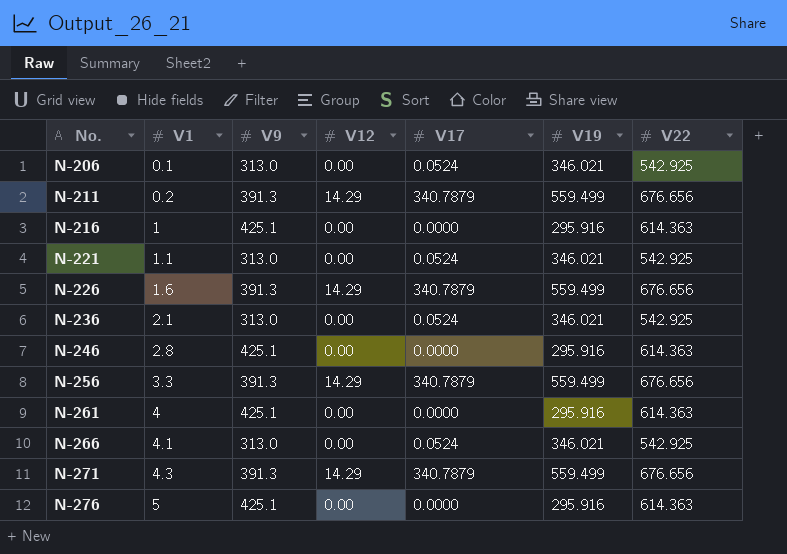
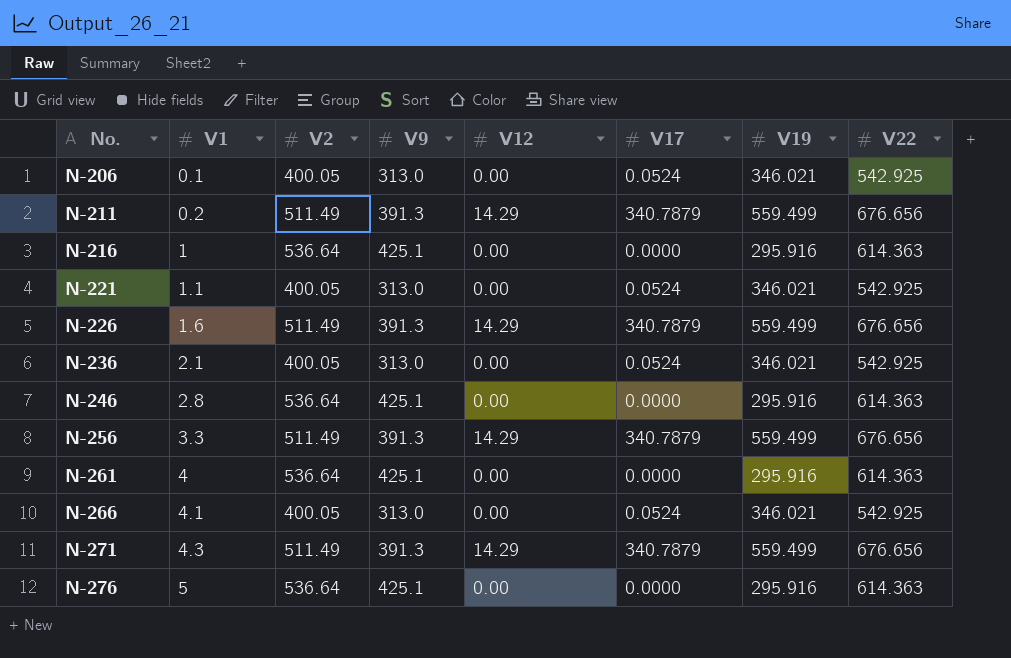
column V2 | position: none -> 3

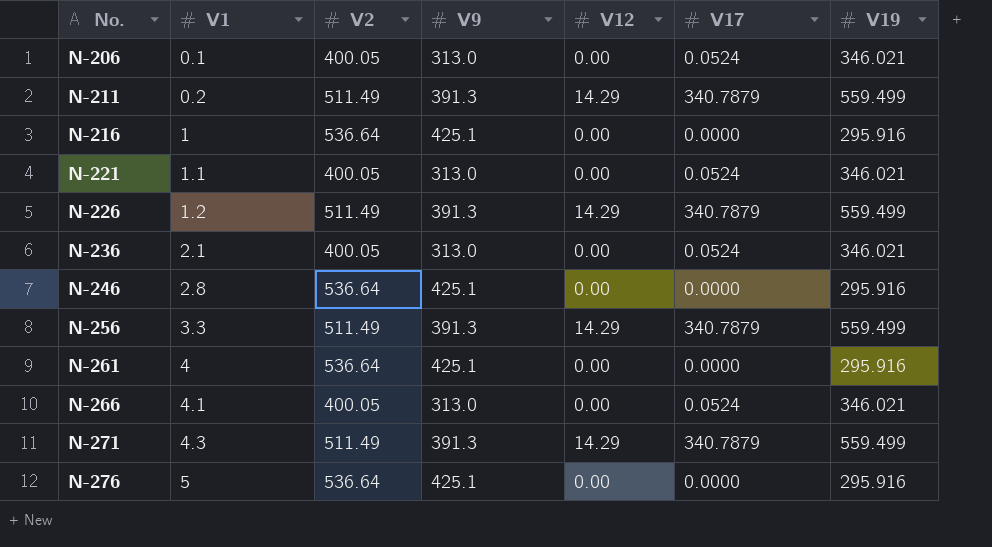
column V22 | position: 8 -> none
N-226 | V1: 1.6 -> 1.2

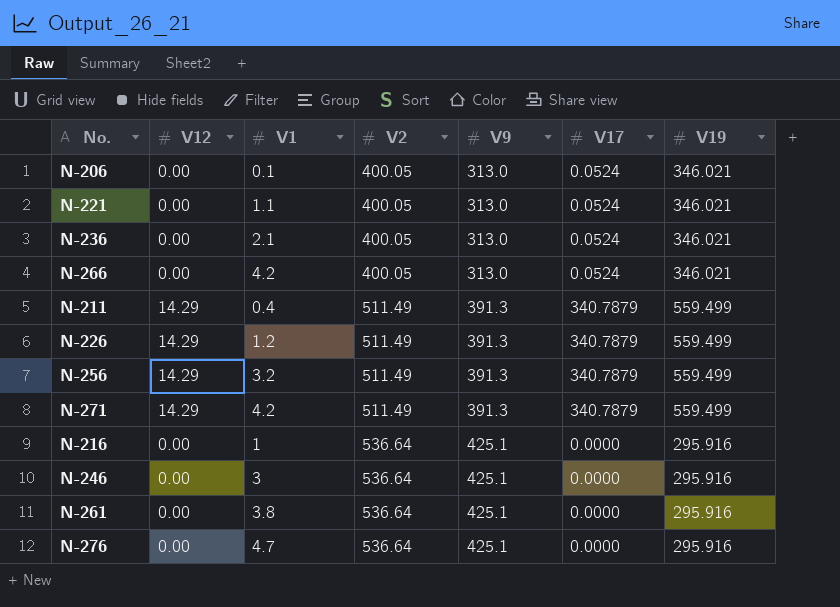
row order: No. ascending -> V2 ascending
column V12 | position: 5 -> 2
N-266 | V1: 4.1 -> 4.2
N-211 | V1: 0.2 -> 0.4
N-256 | V1: 3.3 -> 3.2
N-271 | V1: 4.3 -> 4.2
N-246 | V1: 2.8 -> 3
N-261 | V1: 4 -> 3.8
N-276 | V1: 5 -> 4.7

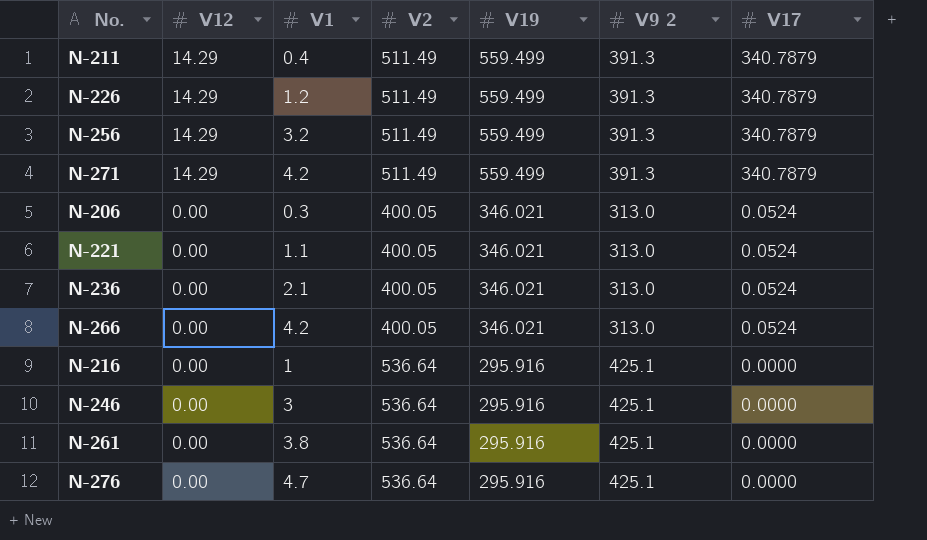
row order: V2 ascending -> V12 descending
column V19 | position: 7 -> 5
column name: V9 -> V9 2
N-206 | V1: 0.1 -> 0.3

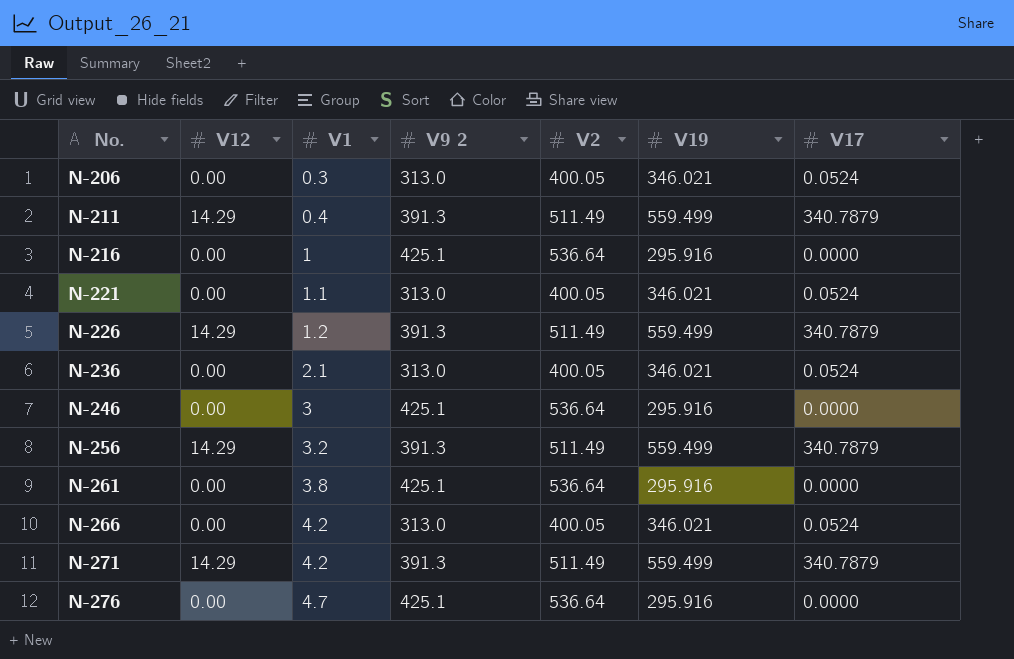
row order: V12 descending -> No. ascending
column V9 2 | position: 6 -> 4

